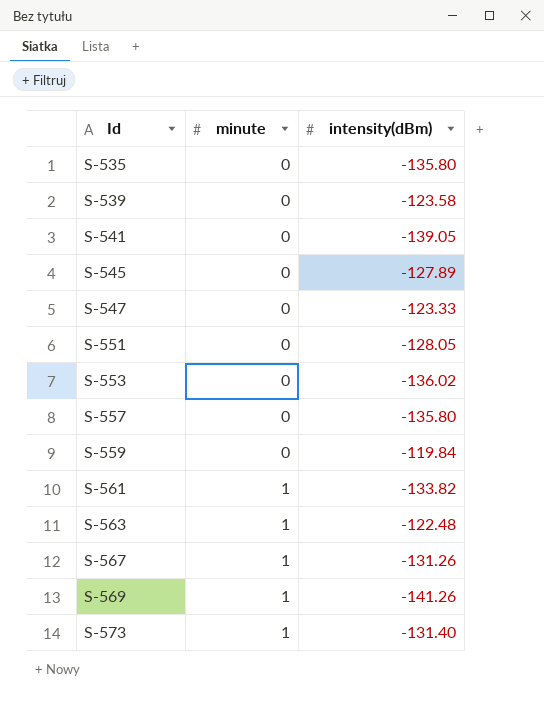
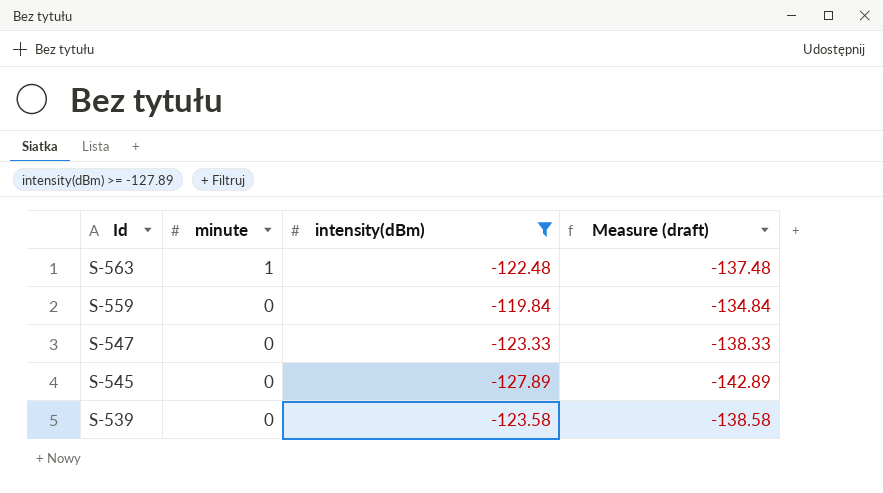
filter: none -> intensity(dBm) >= -127.89
row order: Id ascending -> Id descending
column Measure (draft) | formula: none -> [intensity(dBm)] - 15

